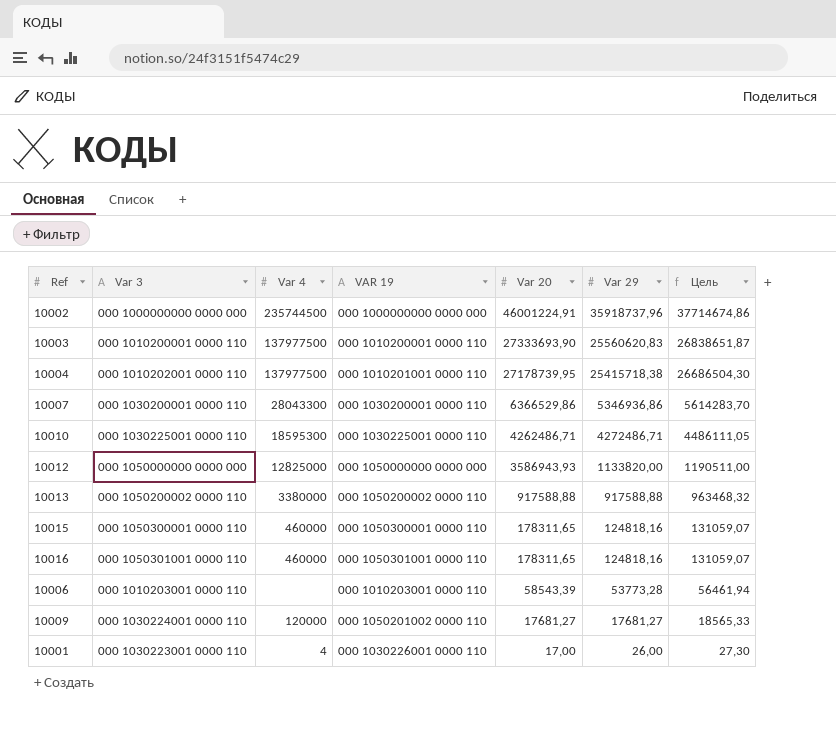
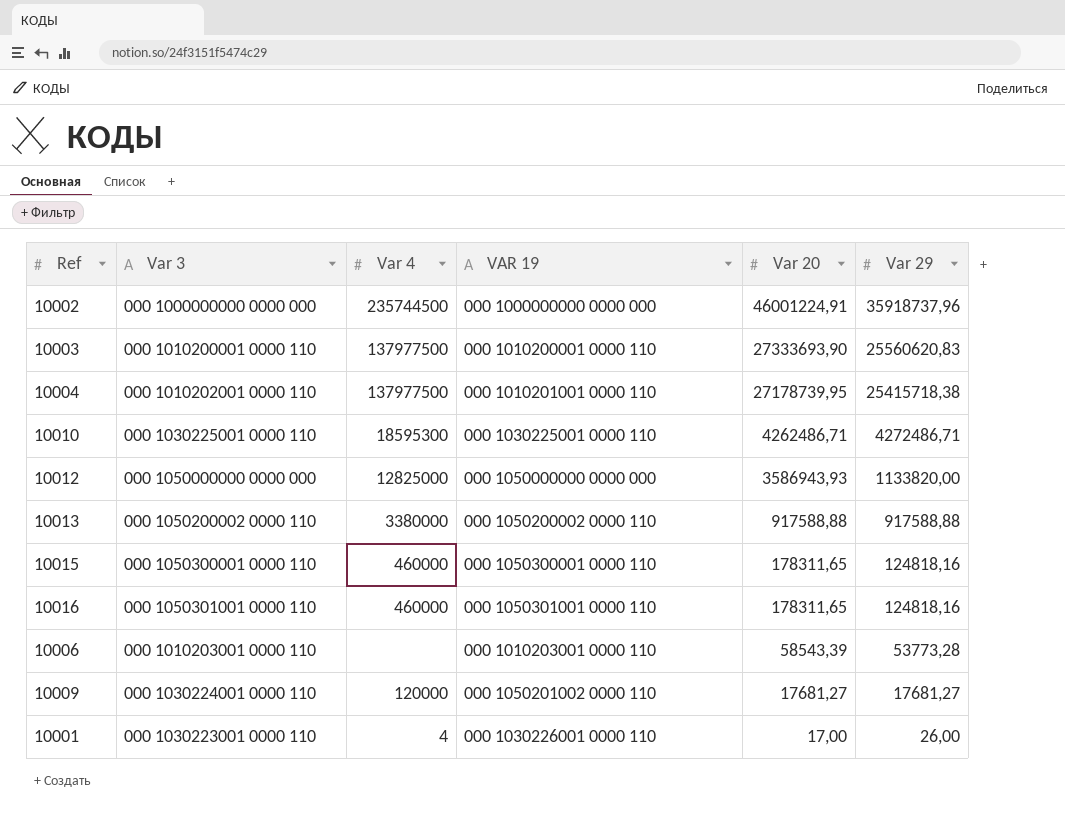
column Цель | formula: [Var 29] * 1,05 -> none
row 10007: 000 1030200001 0000 110 | 28043300 | 000 1030200001 0000 110 | 6366529,86 | 5346936,86 | 5614283,70 -> none

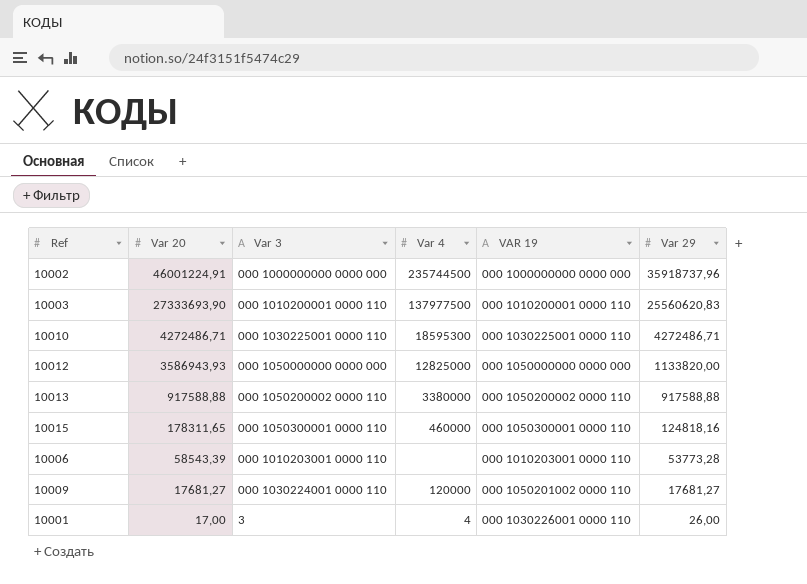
column Var 20 | position: 5 -> 2
row 10004: 000 1010202001 0000 110 | 137977500 | 000 1010201001 0000 110 | 27178739,95 | 25415718,38 -> none
row 10016: 000 1050301001 0000 110 | 460000 | 000 1050301001 0000 110 | 178311,65 | 124818,16 -> none
10010 | Var 20: 4262486,71 -> 4272486,71
10001 | Var 3: 000 1030223001 0000 110 -> 3

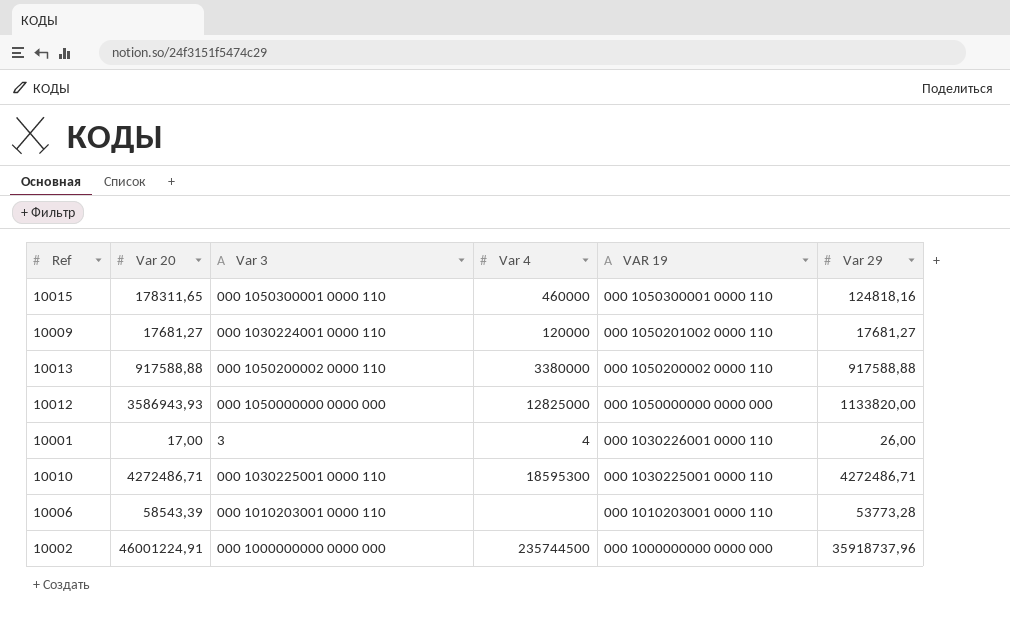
row order: Var 20 descending -> VAR 19 descending
row 10003: 27333693,90 | 000 1010200001 0000 110 | 137977500 | 000 1010200001 0000 110 | 25560620,83 -> none

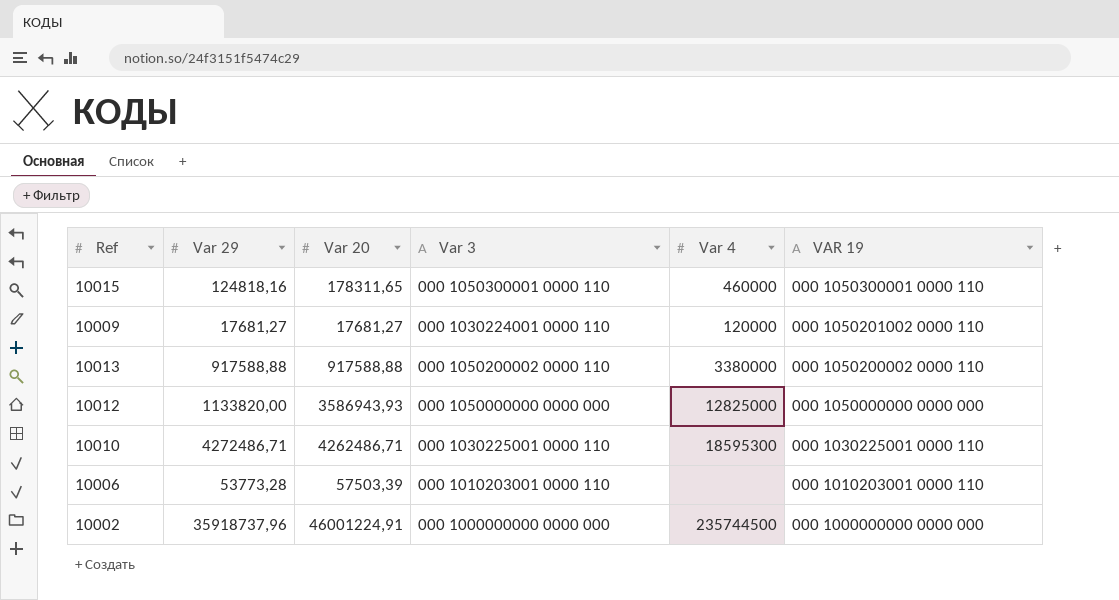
column Var 29 | position: 6 -> 2
row 10001: 17,00 | 3 | 4 | 000 1030226001 0000 110 | 26,00 -> none
10010 | Var 20: 4272486,71 -> 4262486,71
10006 | Var 20: 58543,39 -> 57503,39

